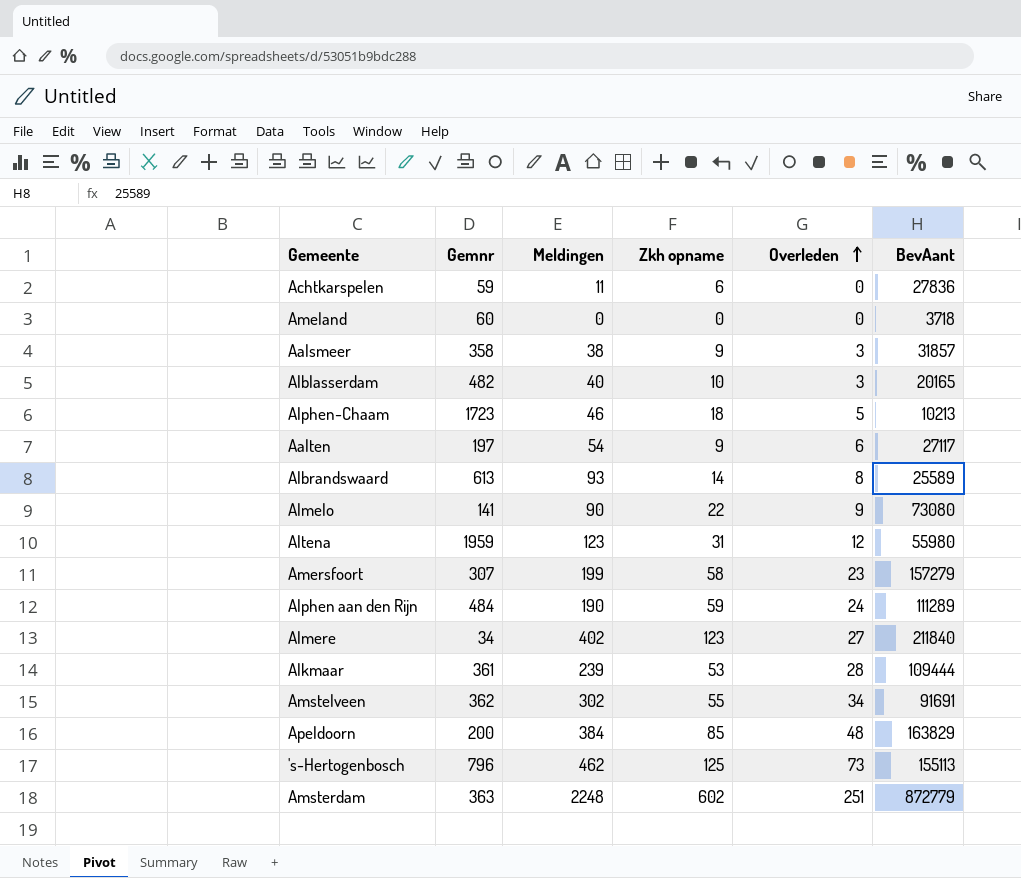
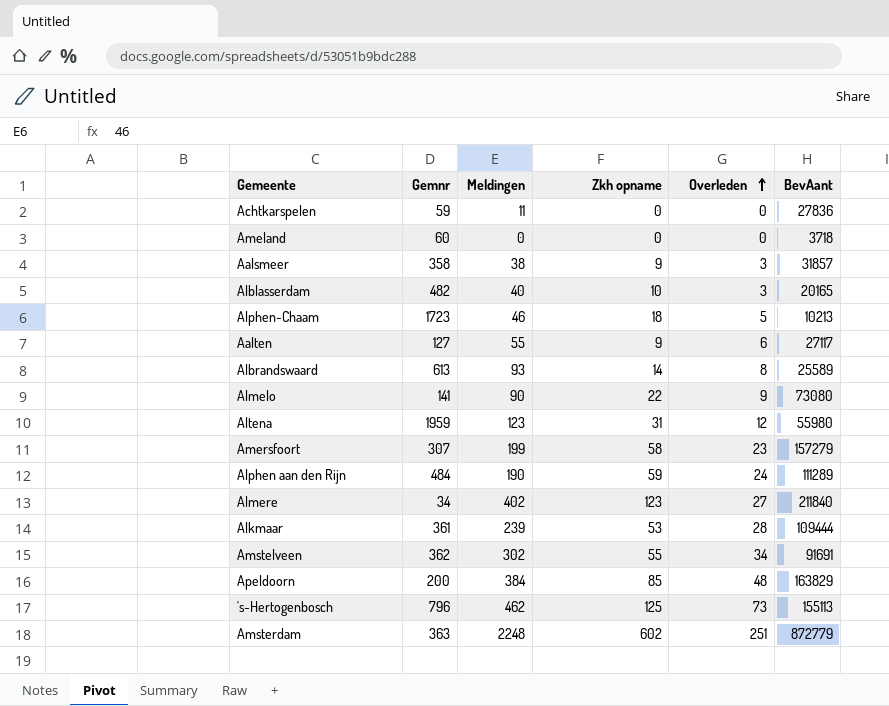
Achtkarspelen | Zkh opname: 6 -> 0
Aalten | Gemnr: 197 -> 127
Aalten | Meldingen: 54 -> 55

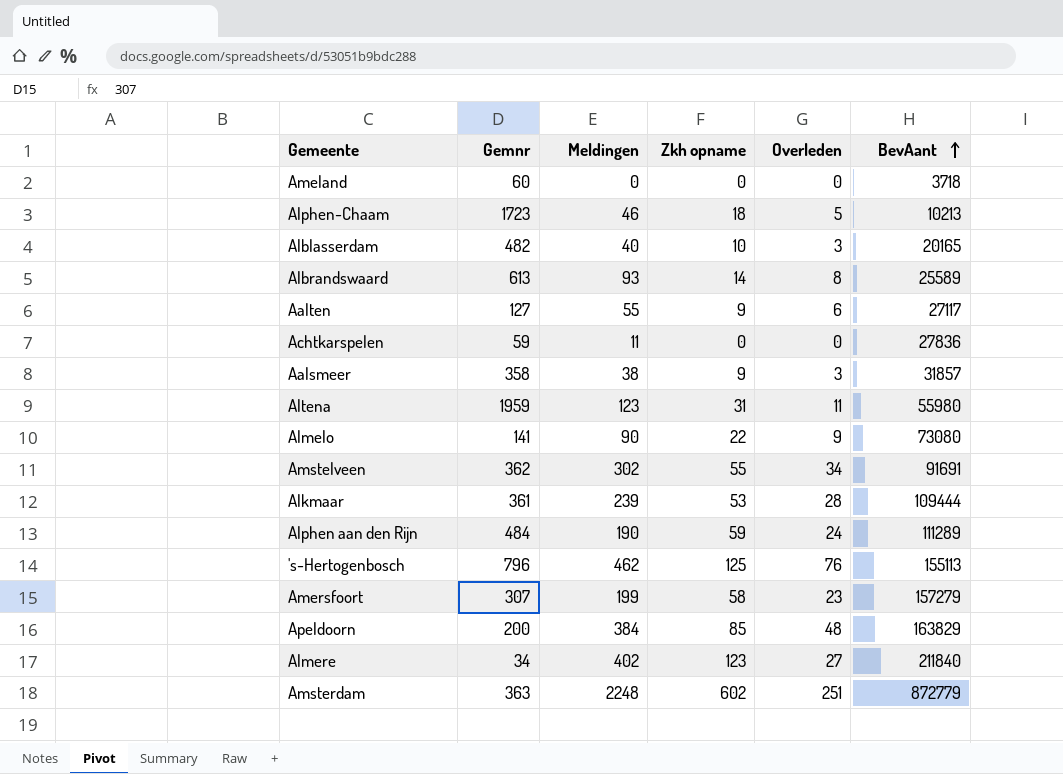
row order: Overleden ascending -> BevAant ascending
Altena | Overleden: 12 -> 11
's-Hertogenbosch | Overleden: 73 -> 76

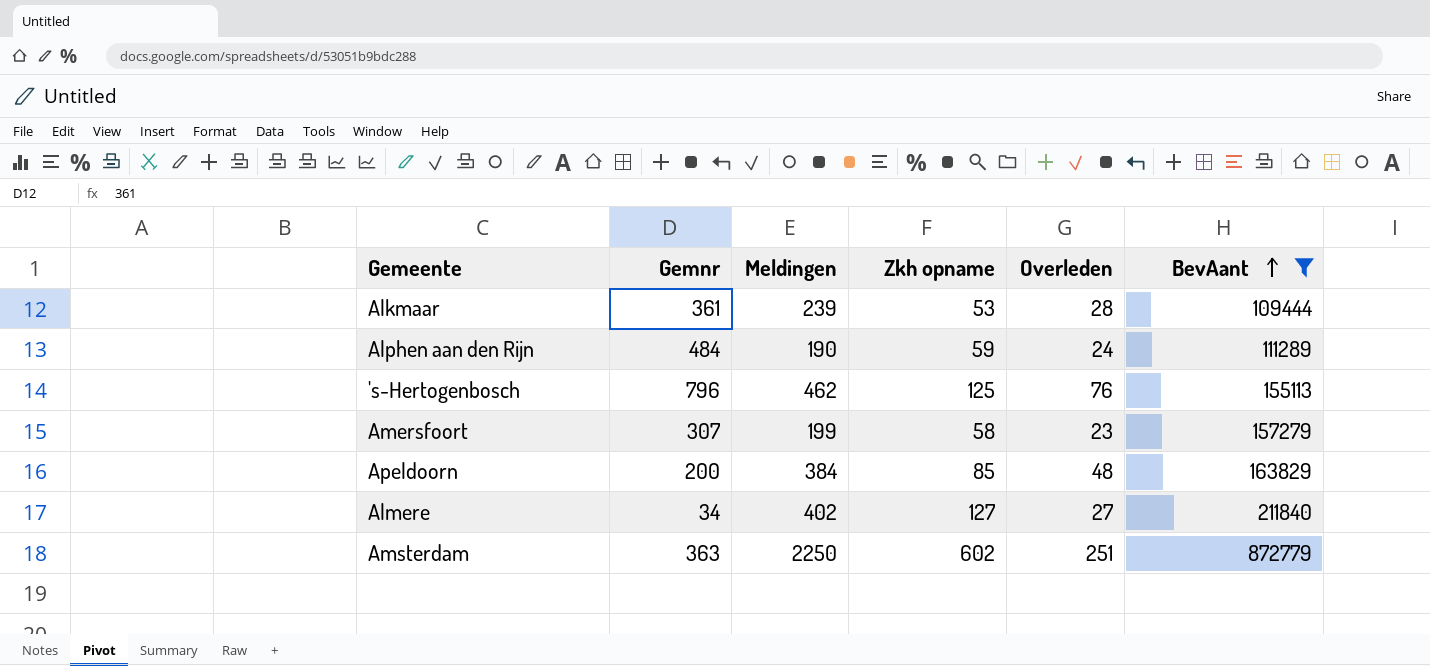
filter: none -> BevAant >= 109444
Almere | Zkh opname: 123 -> 127
Amsterdam | Meldingen: 2248 -> 2250

